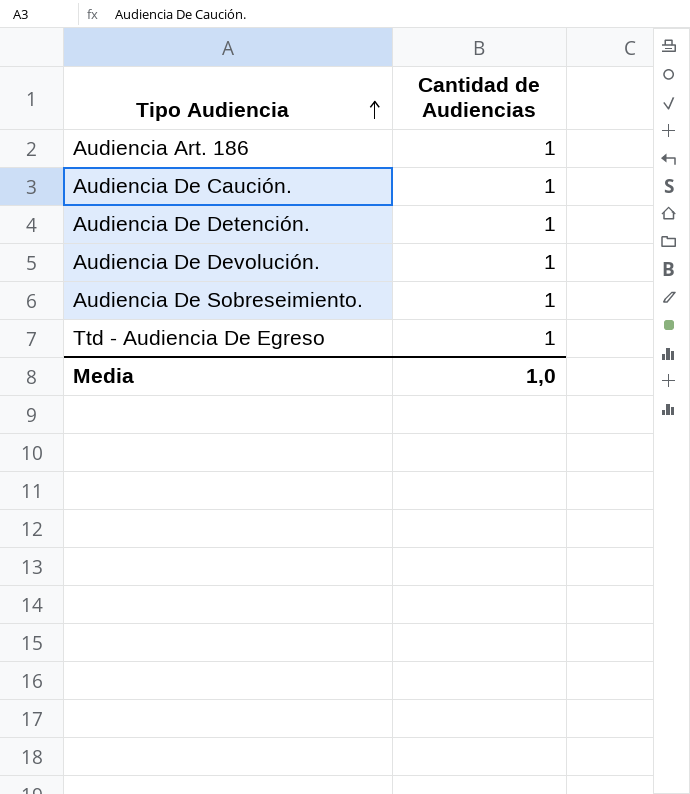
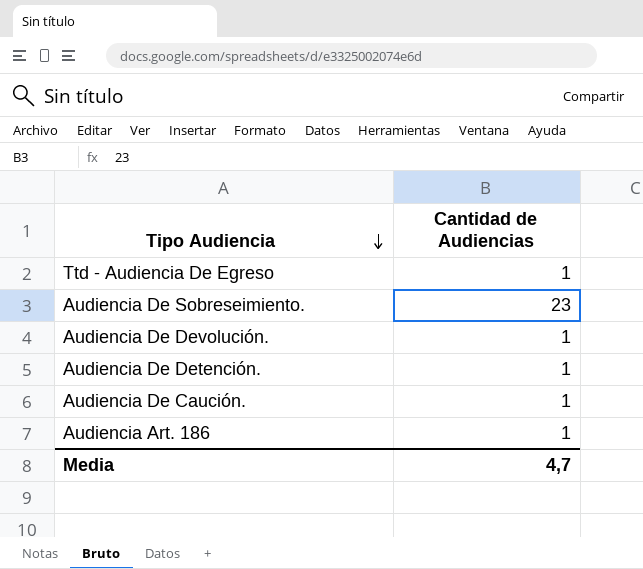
row order: Tipo Audiencia ascending -> Tipo Audiencia descending
Audiencia De Sobreseimiento. | Cantidad de Audiencias: 1 -> 23
Media | Cantidad de Audiencias: 1,0 -> 4,7

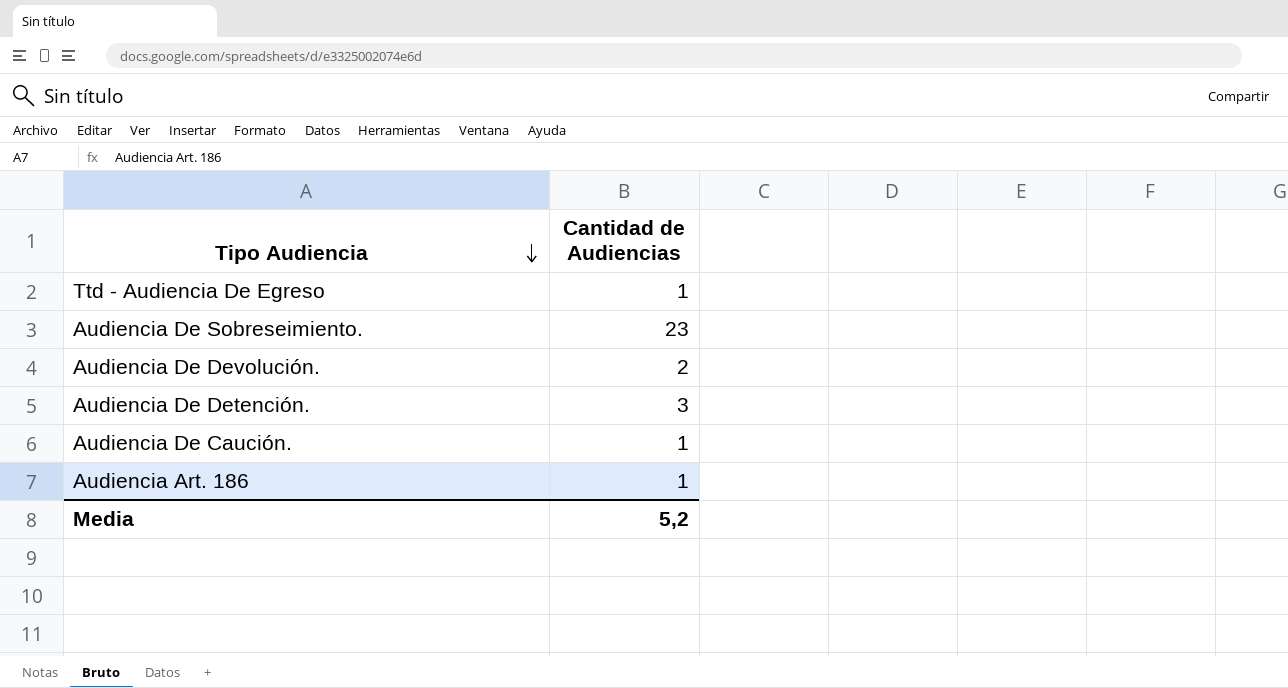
Audiencia De Devolución. | Cantidad de Audiencias: 1 -> 2
Audiencia De Detención. | Cantidad de Audiencias: 1 -> 3
Media | Cantidad de Audiencias: 4,7 -> 5,2

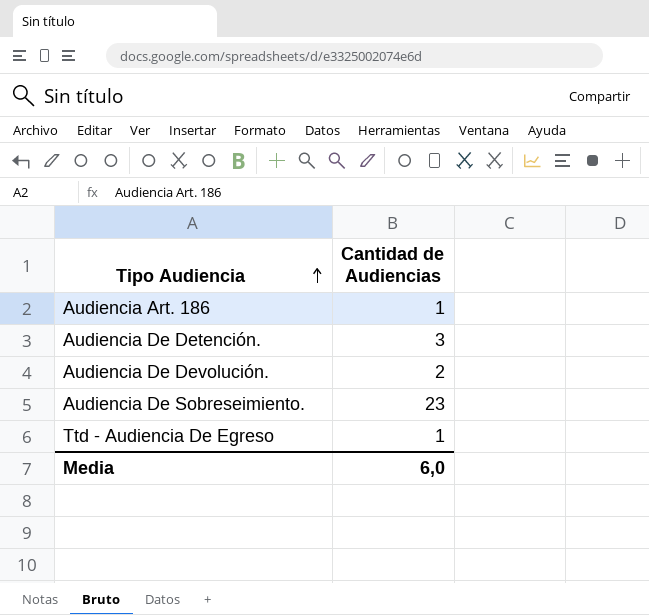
row order: Tipo Audiencia descending -> Tipo Audiencia ascending
row Audiencia De Caución.: 1 -> none
Media | Cantidad de Audiencias: 5,2 -> 6,0

